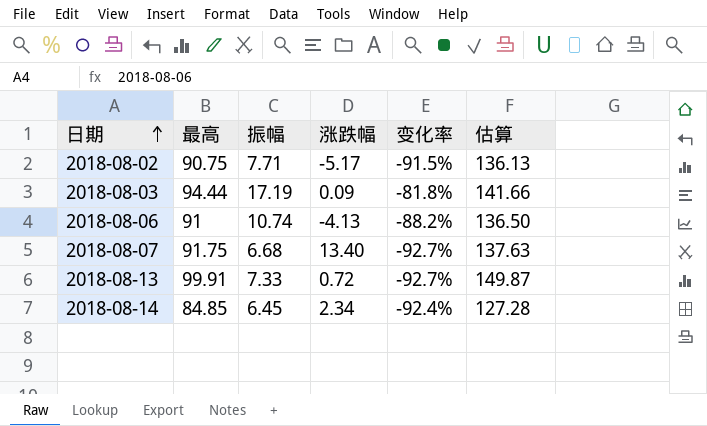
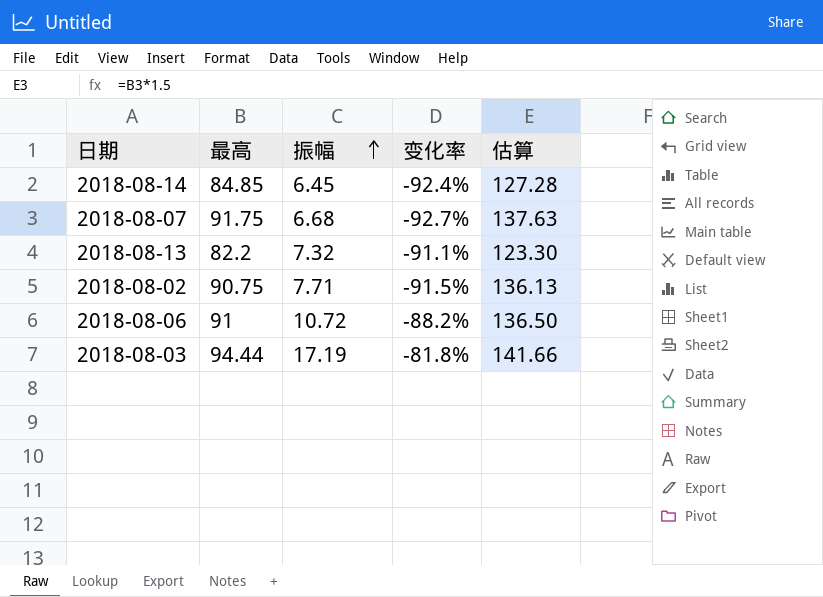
row order: 日期 ascending -> 振幅 ascending
column 涨跌幅 | position: 4 -> none
2018-08-13 | 最高: 99.91 -> 82.2
2018-08-13 | 振幅: 7.33 -> 7.32
2018-08-13 | 变化率: -92.7% -> -91.1%
2018-08-13 | 估算: 149.87 -> 123.30
2018-08-06 | 振幅: 10.74 -> 10.72

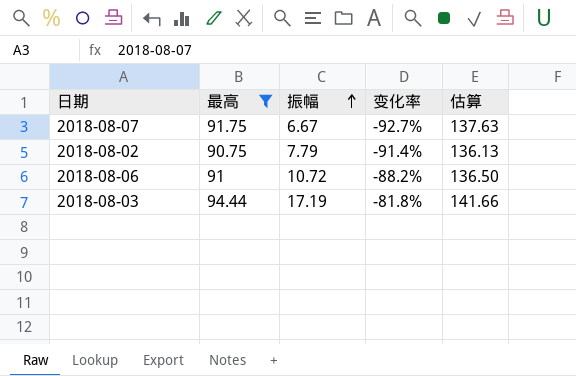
filter: none -> 最高 >= 90.75
2018-08-07 | 振幅: 6.68 -> 6.67
2018-08-02 | 振幅: 7.71 -> 7.79
2018-08-02 | 变化率: -91.5% -> -91.4%

